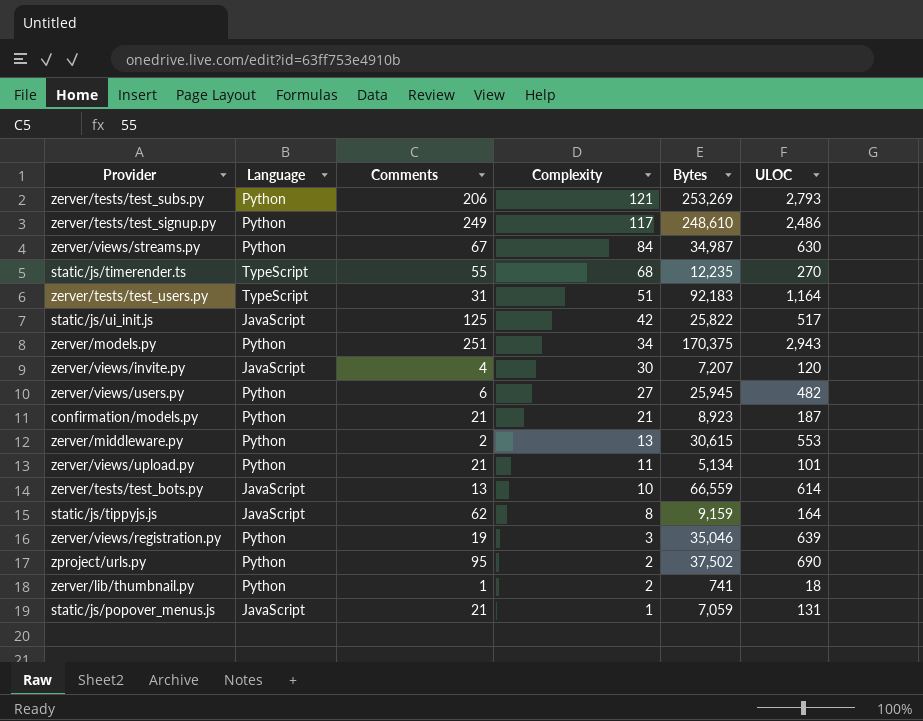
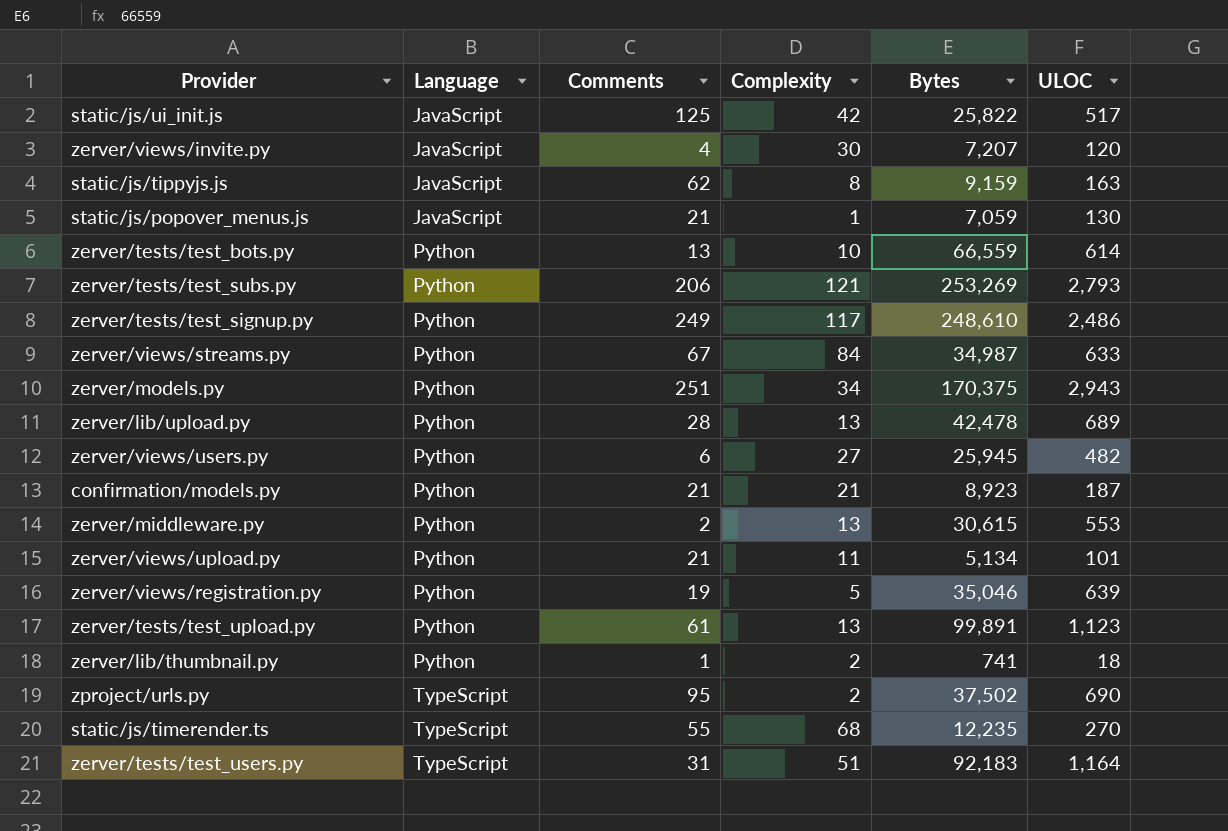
row order: Complexity descending -> Language ascending
static/js/tippyjs.js | ULOC: 164 -> 163
static/js/popover_menus.js | ULOC: 131 -> 130
zerver/tests/test_bots.py | Language: JavaScript -> Python
zerver/views/streams.py | ULOC: 630 -> 633
row zerver/lib/upload.py: none -> Python | 28 | 13 | 42,478 | 689
zerver/views/registration.py | Complexity: 3 -> 5
row zerver/tests/test_upload.py: none -> Python | 61 | 13 | 99,891 | 1,123
zproject/urls.py | Language: Python -> TypeScript

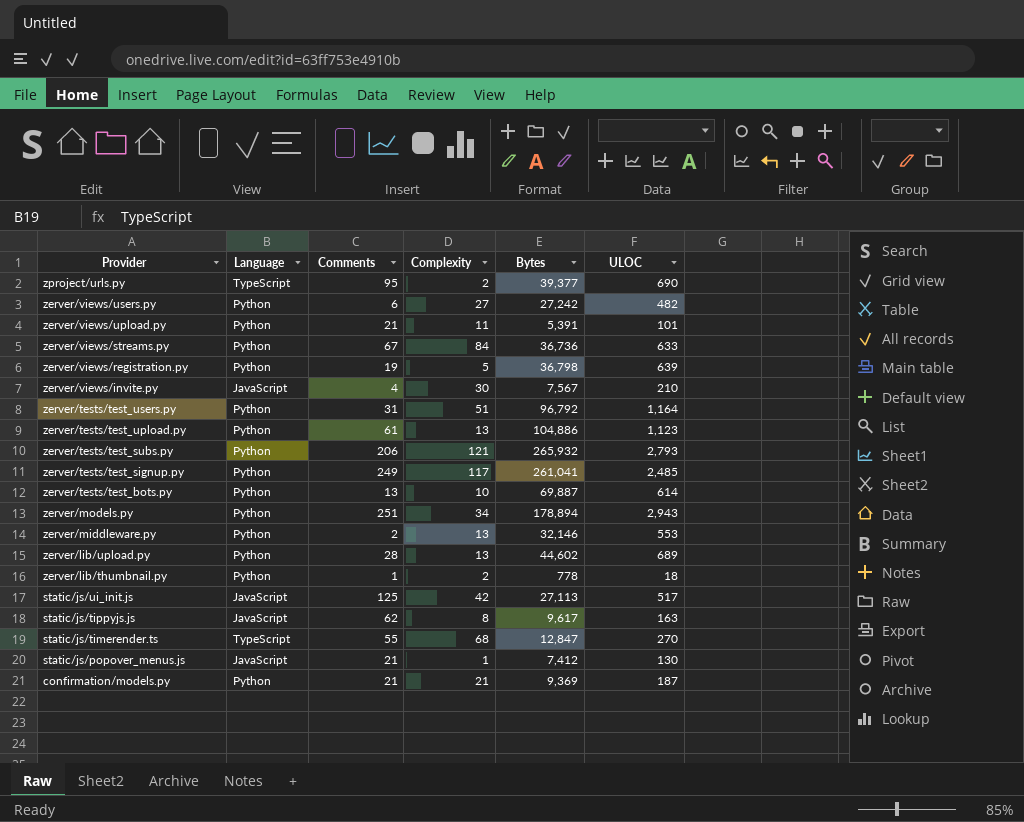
row order: Language ascending -> Provider descending
zproject/urls.py | Bytes: 37,502 -> 39,377
zerver/views/users.py | Bytes: 25,945 -> 27,242
zerver/views/upload.py | Bytes: 5,134 -> 5,391
zerver/views/streams.py | Bytes: 34,987 -> 36,736
zerver/views/registration.py | Bytes: 35,046 -> 36,798
zerver/views/invite.py | Bytes: 7,207 -> 7,567
zerver/views/invite.py | ULOC: 120 -> 210
zerver/tests/test_users.py | Language: TypeScript -> Python
zerver/tests/test_users.py | Bytes: 92,183 -> 96,792
zerver/tests/test_upload.py | Bytes: 99,891 -> 104,886
zerver/tests/test_subs.py | Bytes: 253,269 -> 265,932
zerver/tests/test_signup.py | Bytes: 248,610 -> 261,041
zerver/tests/test_signup.py | ULOC: 2,486 -> 2,485
zerver/tests/test_bots.py | Bytes: 66,559 -> 69,887
zerver/models.py | Bytes: 170,375 -> 178,894
zerver/middleware.py | Bytes: 30,615 -> 32,146
zerver/lib/upload.py | Bytes: 42,478 -> 44,602
zerver/lib/thumbnail.py | Bytes: 741 -> 778
static/js/ui_init.js | Bytes: 25,822 -> 27,113
static/js/tippyjs.js | Bytes: 9,159 -> 9,617
static/js/timerender.ts | Bytes: 12,235 -> 12,847
static/js/popover_menus.js | Bytes: 7,059 -> 7,412
confirmation/models.py | Bytes: 8,923 -> 9,369

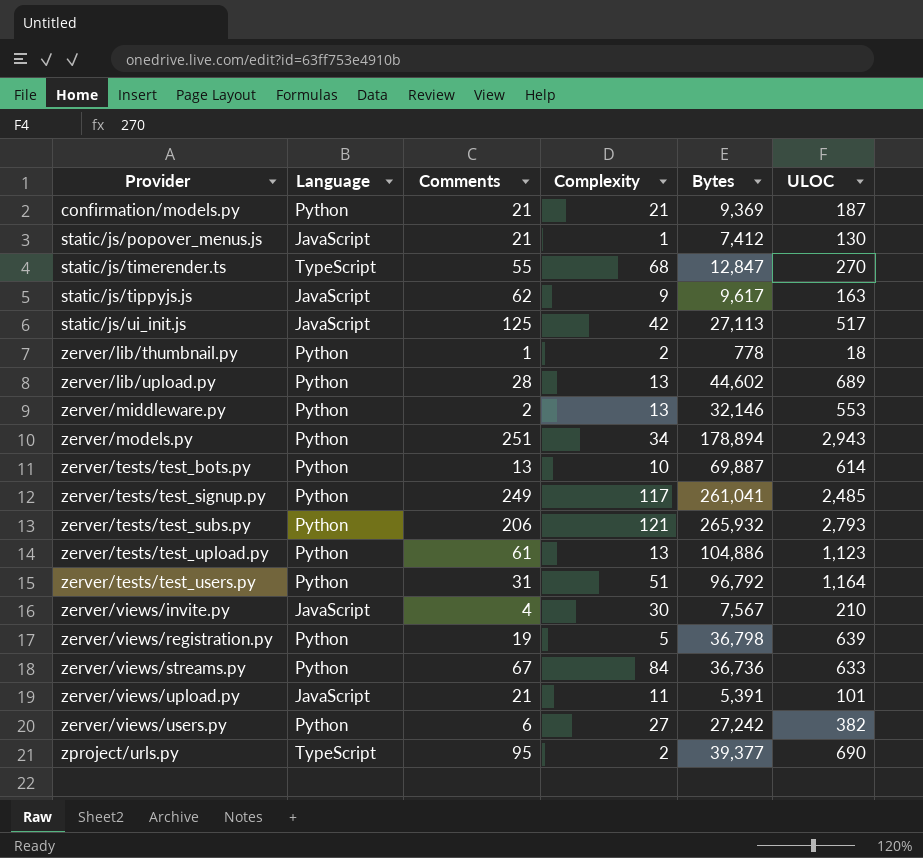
row order: Provider descending -> Provider ascending
static/js/tippyjs.js | Complexity: 8 -> 9
zerver/views/upload.py | Language: Python -> JavaScript
zerver/views/users.py | ULOC: 482 -> 382

